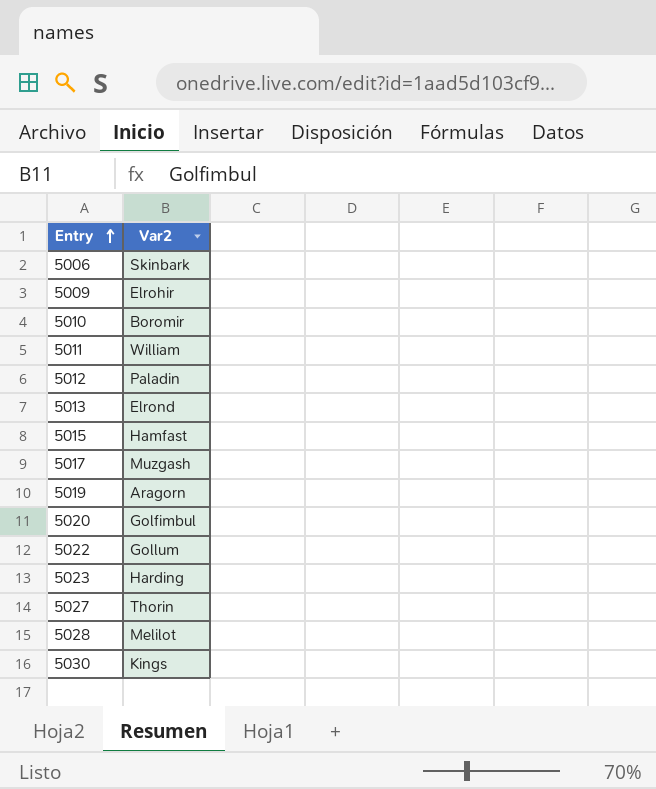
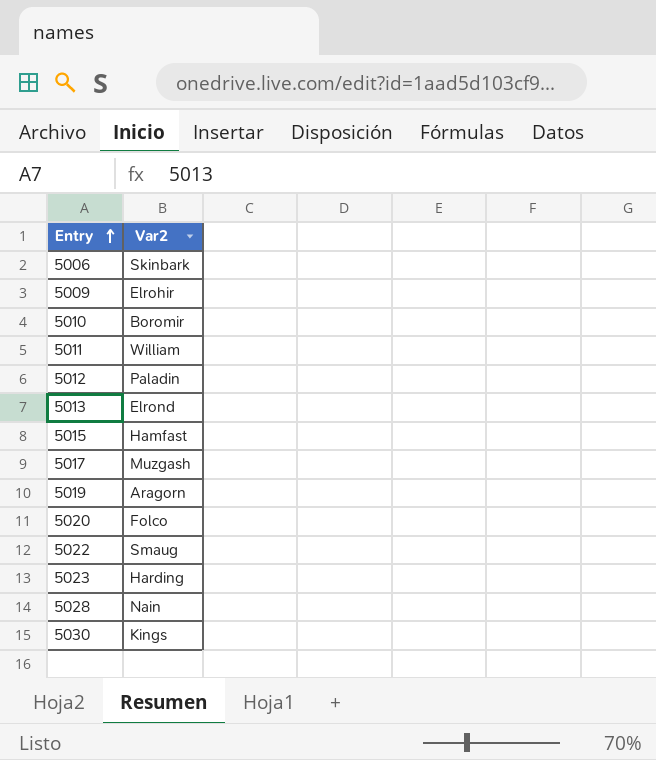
row 5027: Thorin -> none
5020 | Var2: Golfimbul -> Folco
5022 | Var2: Gollum -> Smaug
5028 | Var2: Melilot -> Nain

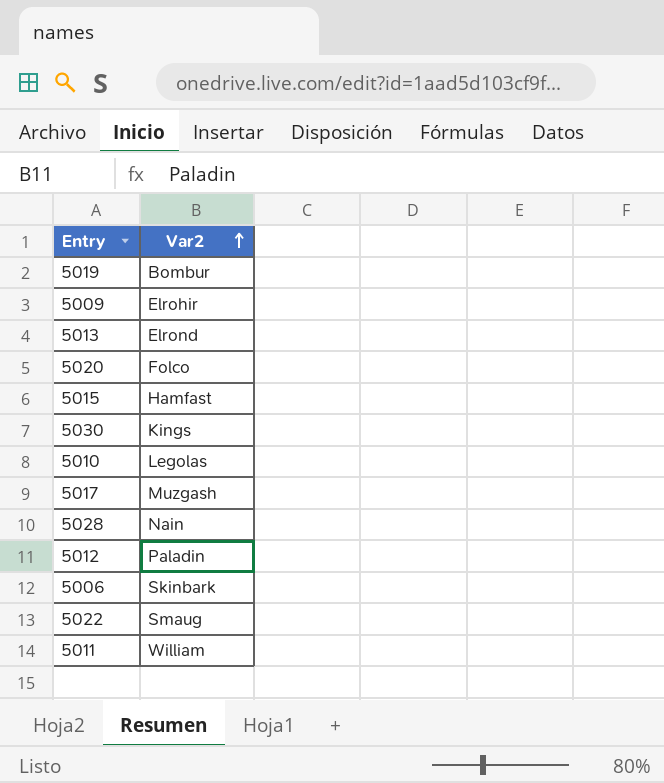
row order: Entry ascending -> Var2 ascending
row 5023: Harding -> none
5019 | Var2: Aragorn -> Bombur
5010 | Var2: Boromir -> Legolas

